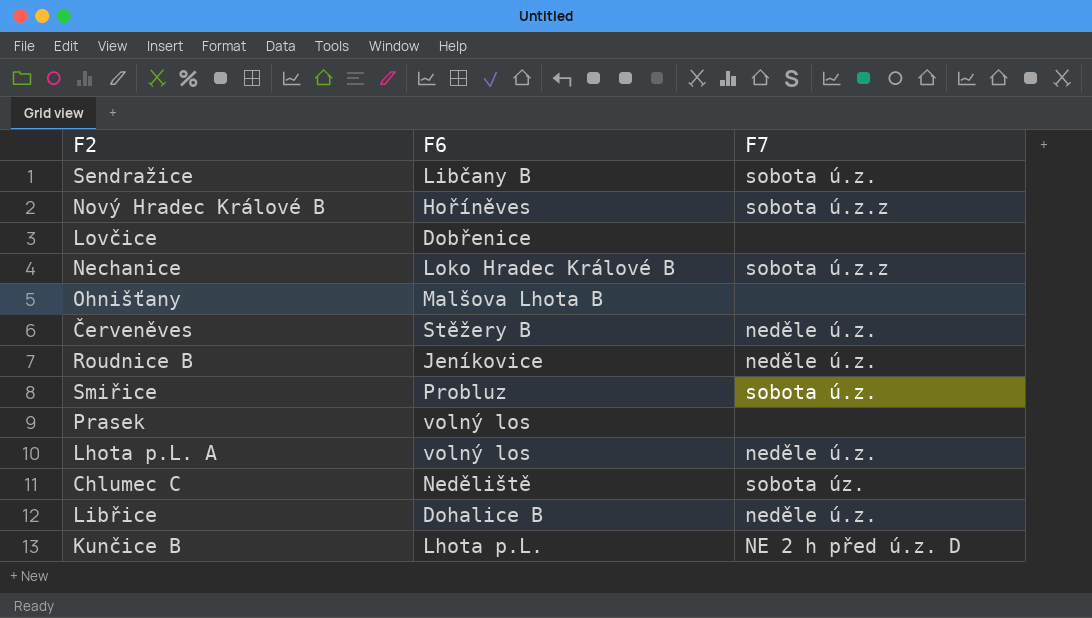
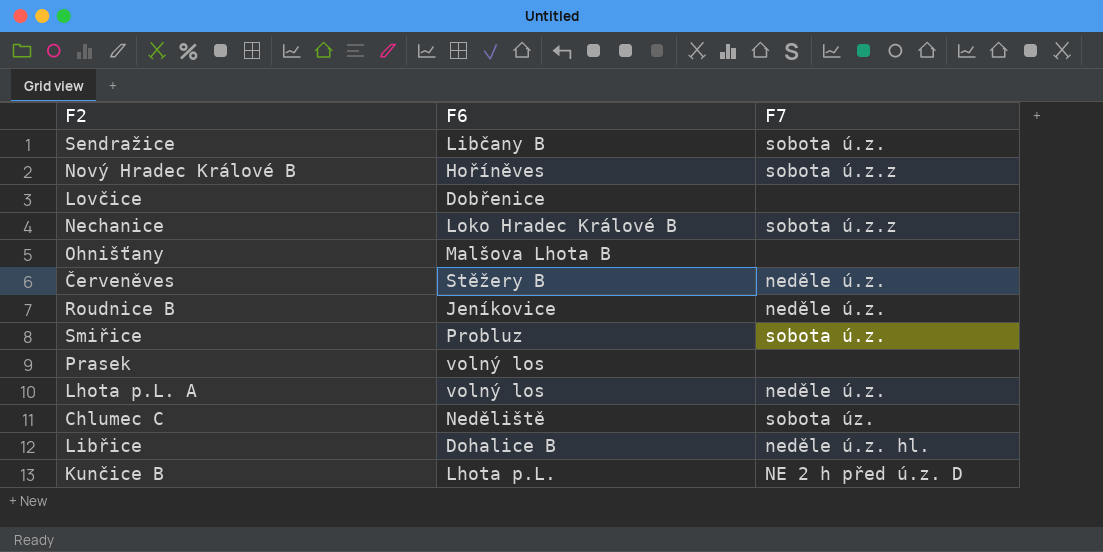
Libřice | F7: neděle ú.z. -> neděle ú.z. hl.

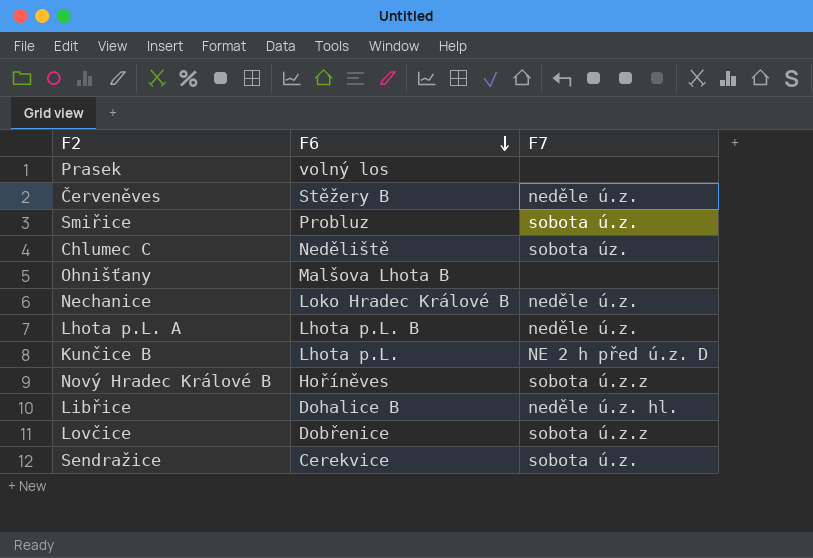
row order: none -> F6 descending
row Roudnice B: Jeníkovice | neděle ú.z. -> none
Nechanice | F7: sobota ú.z.z -> neděle ú.z.
Lhota p.L. A | F6: volný los -> Lhota p.L. B
Lovčice | F7: none -> sobota ú.z.z
Sendražice | F6: Libčany B -> Cerekvice

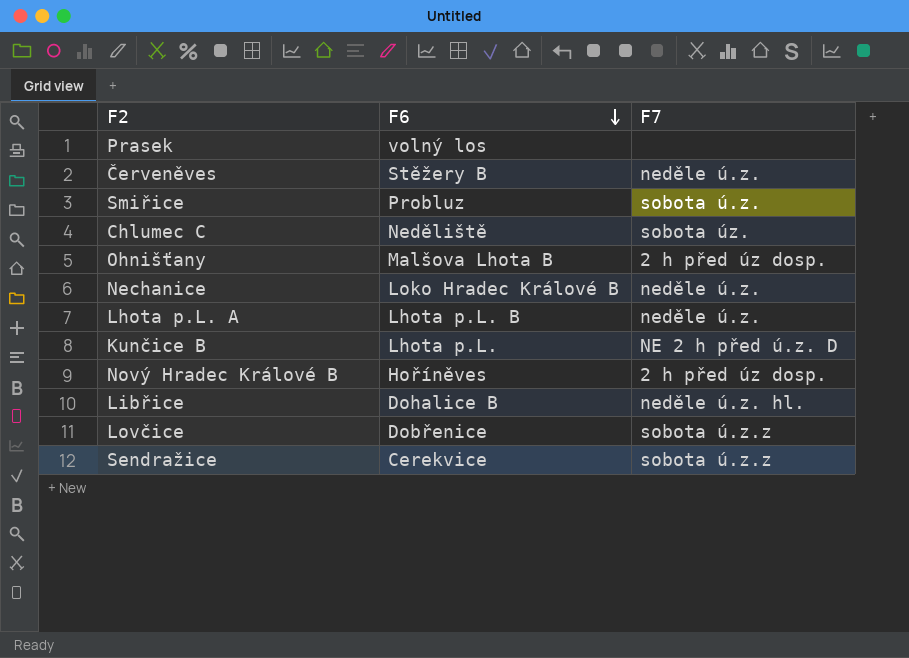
Ohnišťany | F7: none -> 2 h před úz dosp.
Nový Hradec Králové B | F7: sobota ú.z.z -> 2 h před úz dosp.
Sendražice | F7: sobota ú.z. -> sobota ú.z.z

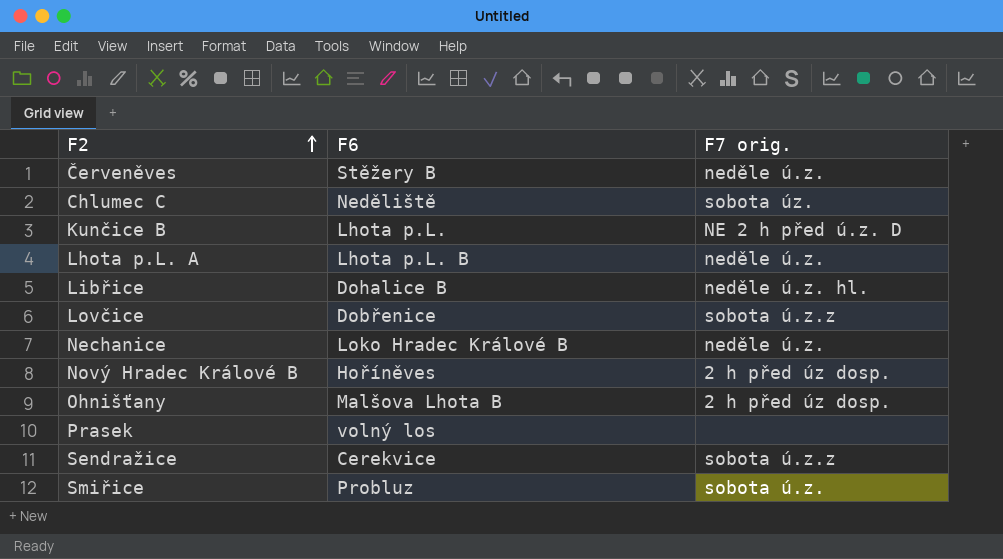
row order: F6 descending -> F2 ascending
column name: F7 -> F7 orig.

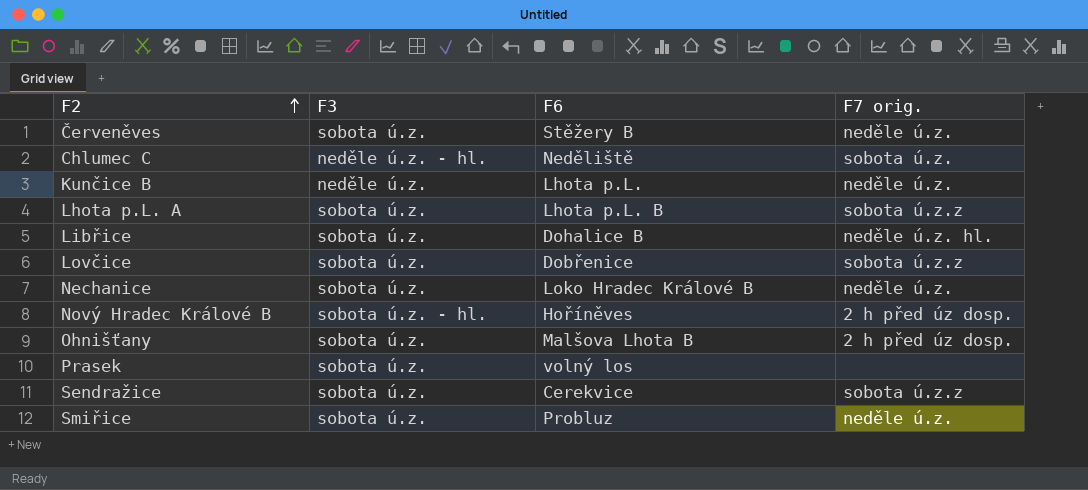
column F3 | position: none -> 2
Chlumec C | F7 orig.: sobota úz. -> sobota ú.z.
Kunčice B | F7 orig.: NE 2 h před ú.z. D -> neděle ú.z.
Lhota p.L. A | F7 orig.: neděle ú.z. -> sobota ú.z.z
Smiřice | F7 orig.: sobota ú.z. -> neděle ú.z.

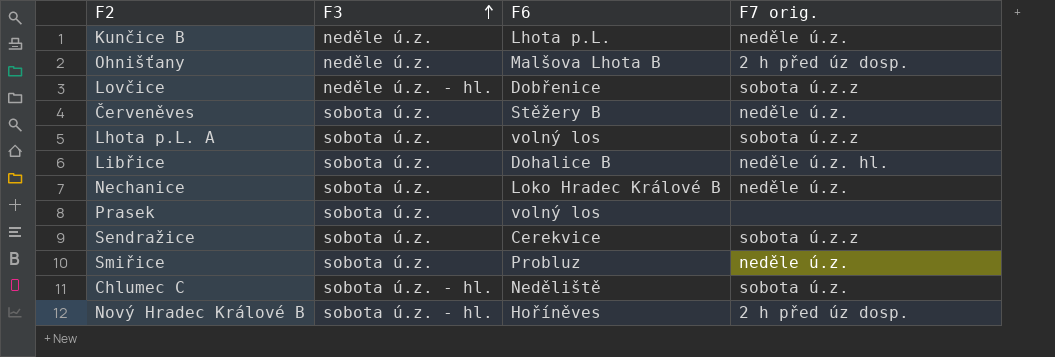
row order: F2 ascending -> F3 ascending
Ohnišťany | F3: sobota ú.z. -> neděle ú.z.
Lovčice | F3: sobota ú.z. -> neděle ú.z. - hl.
Lhota p.L. A | F6: Lhota p.L. B -> volný los
Chlumec C | F3: neděle ú.z. - hl. -> sobota ú.z. - hl.

